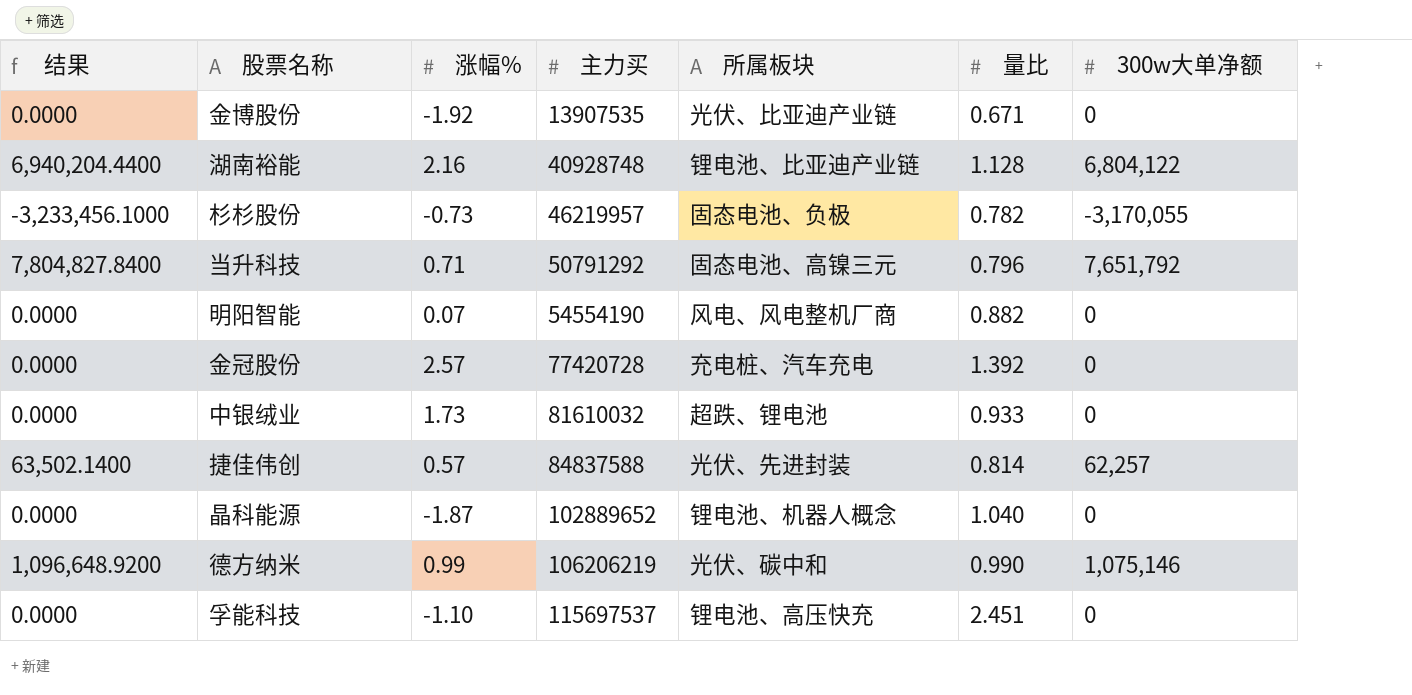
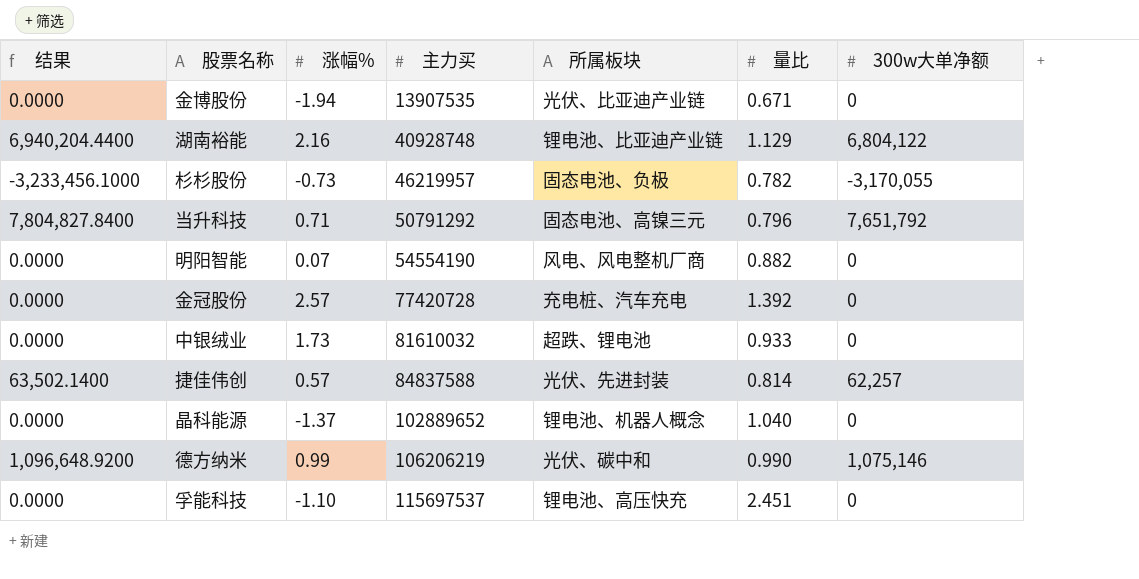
金博股份 | 涨幅%: -1.92 -> -1.94
湖南裕能 | 量比: 1.128 -> 1.129
晶科能源 | 涨幅%: -1.87 -> -1.37

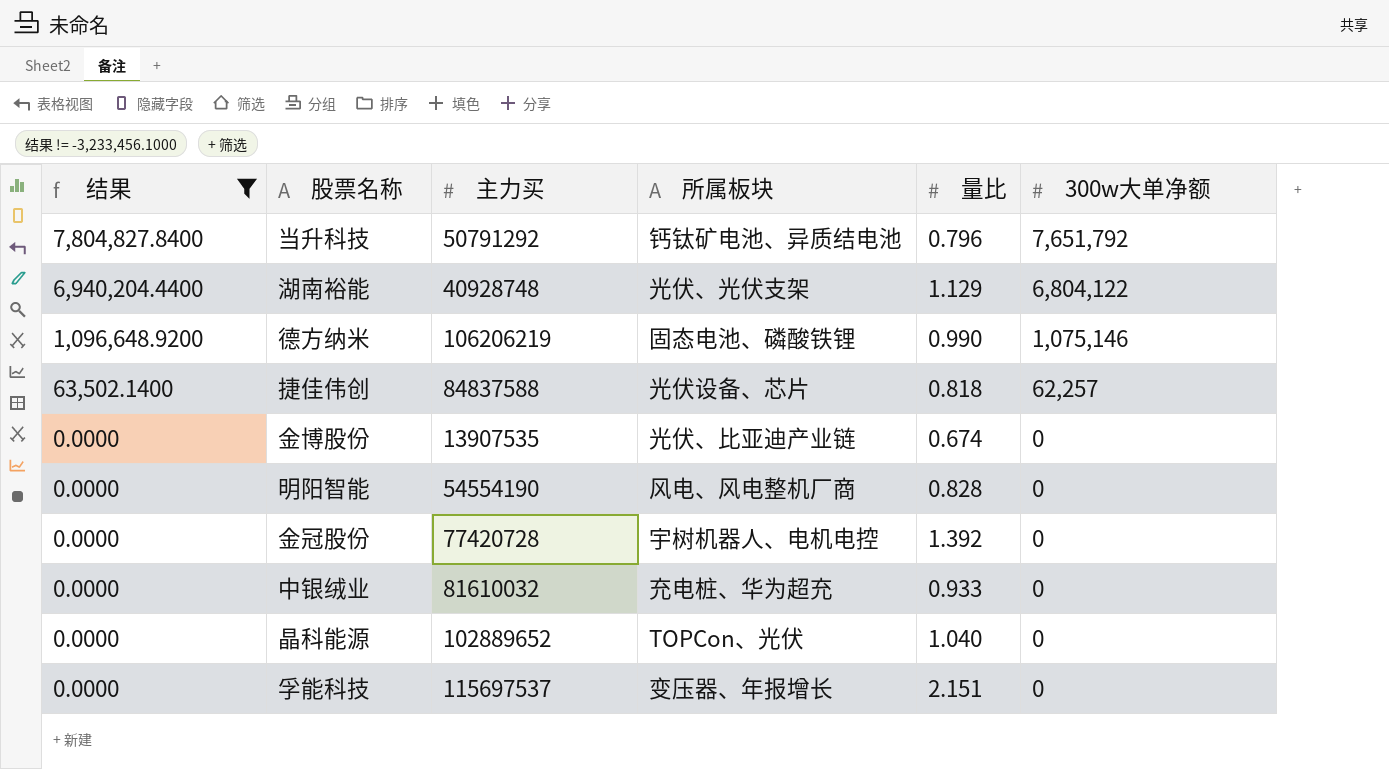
filter: none -> 结果 != -3,233,456.1000
row order: 主力买 ascending -> 结果 descending
column 涨幅% | position: 3 -> none
当升科技 | 所属板块: 固态电池、高镍三元 -> 钙钛矿电池、异质结电池
湖南裕能 | 所属板块: 锂电池、比亚迪产业链 -> 光伏、光伏支架
德方纳米 | 所属板块: 光伏、碳中和 -> 固态电池、磷酸铁锂
捷佳伟创 | 所属板块: 光伏、先进封装 -> 光伏设备、芯片
捷佳伟创 | 量比: 0.814 -> 0.818
金博股份 | 量比: 0.671 -> 0.674
明阳智能 | 量比: 0.882 -> 0.828
金冠股份 | 所属板块: 充电桩、汽车充电 -> 宇树机器人、电机电控
中银绒业 | 所属板块: 超跌、锂电池 -> 充电桩、华为超充
晶科能源 | 所属板块: 锂电池、机器人概念 -> TOPCon、光伏
孚能科技 | 所属板块: 锂电池、高压快充 -> 变压器、年报增长
孚能科技 | 量比: 2.451 -> 2.151

